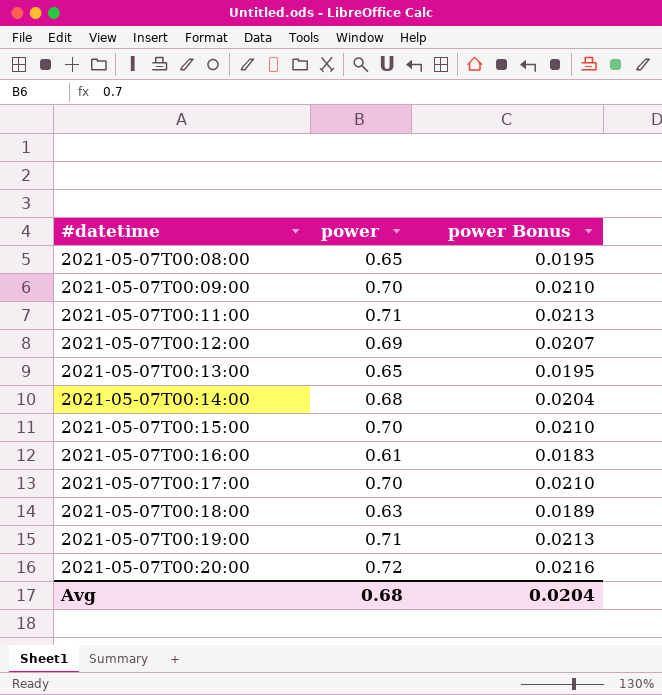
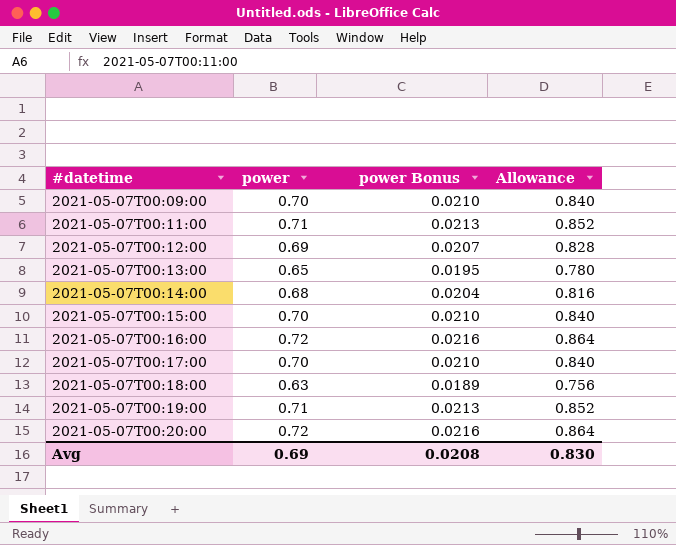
column Allowance | formula: none -> [power] * 1.2
row 2021-05-07T00:08:00: 0.65 | 0.0195 -> none
2021-05-07T00:16:00 | power: 0.61 -> 0.72
2021-05-07T00:16:00 | power Bonus: 0.0183 -> 0.0216
Avg | power: 0.68 -> 0.69
Avg | power Bonus: 0.0204 -> 0.0208

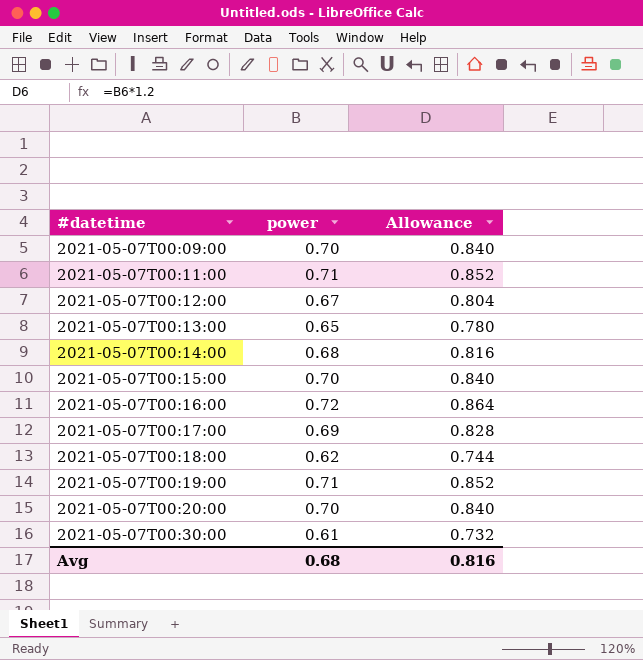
column power Bonus | formula: [power] * 0.03 -> none
2021-05-07T00:12:00 | power: 0.69 -> 0.67
2021-05-07T00:12:00 | Allowance: 0.828 -> 0.804
2021-05-07T00:17:00 | power: 0.70 -> 0.69
2021-05-07T00:17:00 | Allowance: 0.840 -> 0.828
2021-05-07T00:18:00 | power: 0.63 -> 0.62
2021-05-07T00:18:00 | Allowance: 0.756 -> 0.744
2021-05-07T00:20:00 | power: 0.72 -> 0.70
2021-05-07T00:20:00 | Allowance: 0.864 -> 0.840
row 2021-05-07T00:30:00: none -> 0.61 | 0.732
Avg | power: 0.69 -> 0.68
Avg | Allowance: 0.830 -> 0.816

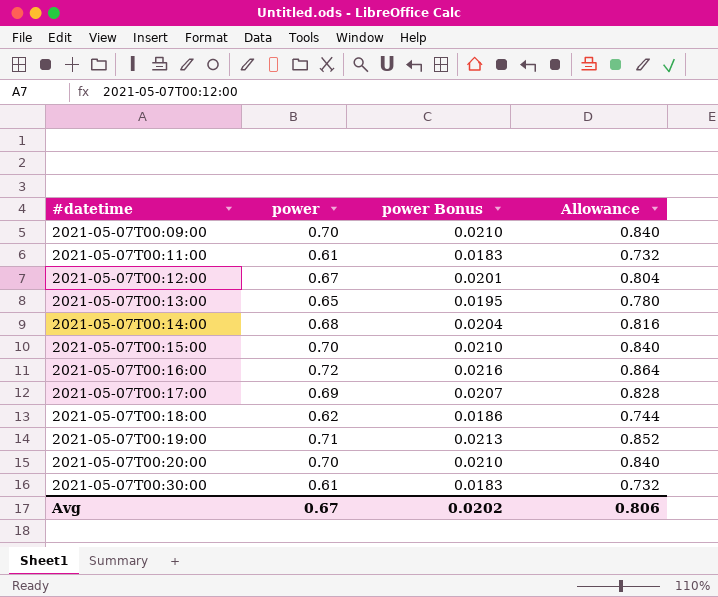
column power Bonus | formula: none -> [power] * 0.03
2021-05-07T00:11:00 | power: 0.71 -> 0.61
2021-05-07T00:11:00 | Allowance: 0.852 -> 0.732
Avg | power: 0.68 -> 0.67
Avg | Allowance: 0.816 -> 0.806

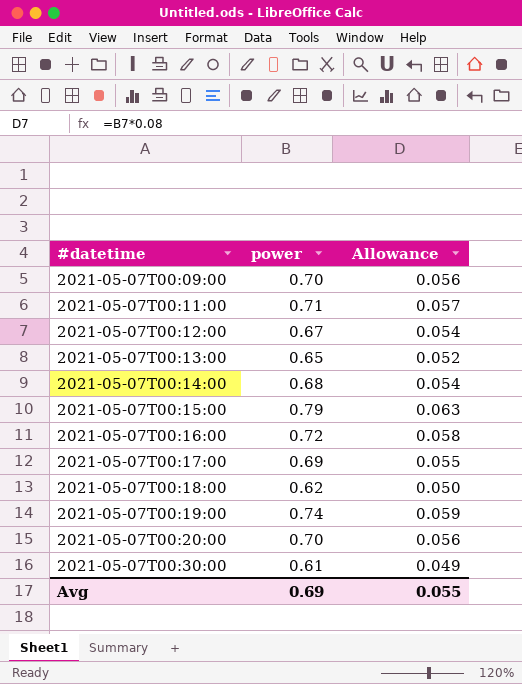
column power Bonus | formula: [power] * 0.03 -> none
column Allowance | formula: [power] * 1.2 -> [power] * 0.08
2021-05-07T00:11:00 | power: 0.61 -> 0.71
2021-05-07T00:15:00 | power: 0.70 -> 0.79
2021-05-07T00:19:00 | power: 0.71 -> 0.74
Avg | power: 0.67 -> 0.69
Avg | Allowance: 0.806 -> 0.055

